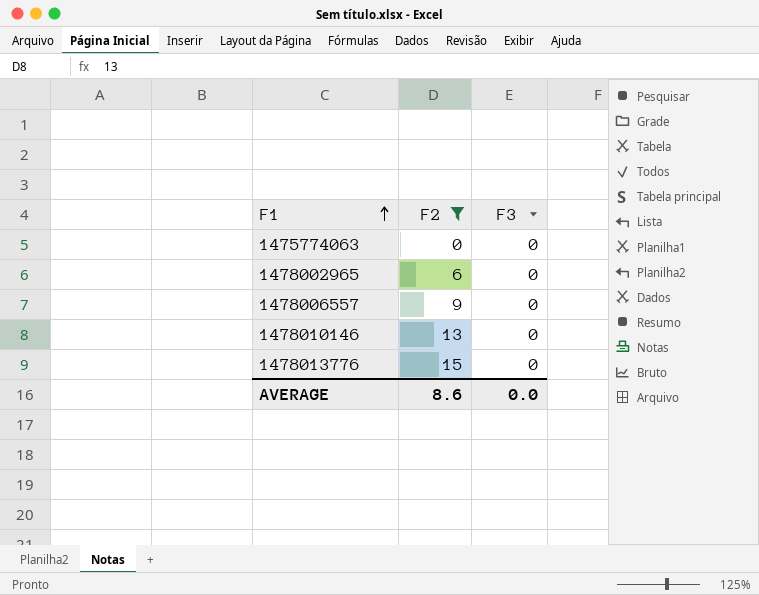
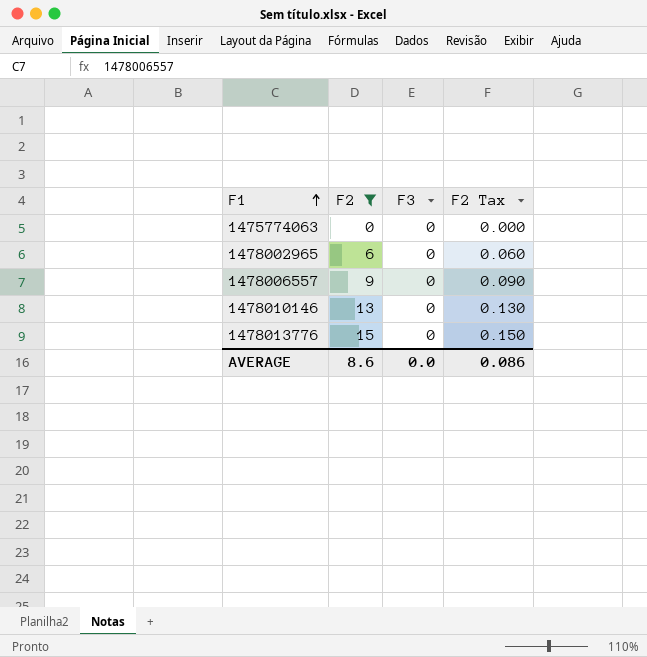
column F2 Tax | formula: none -> [F2] * 0.01

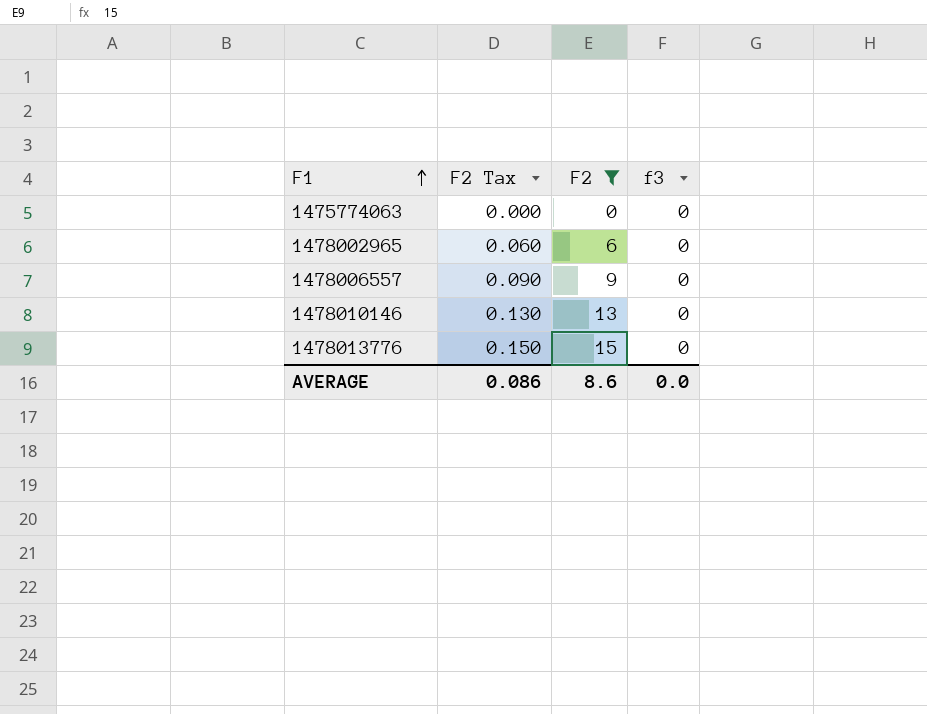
column F2 Tax | position: 4 -> 2
column name: F3 -> f3

